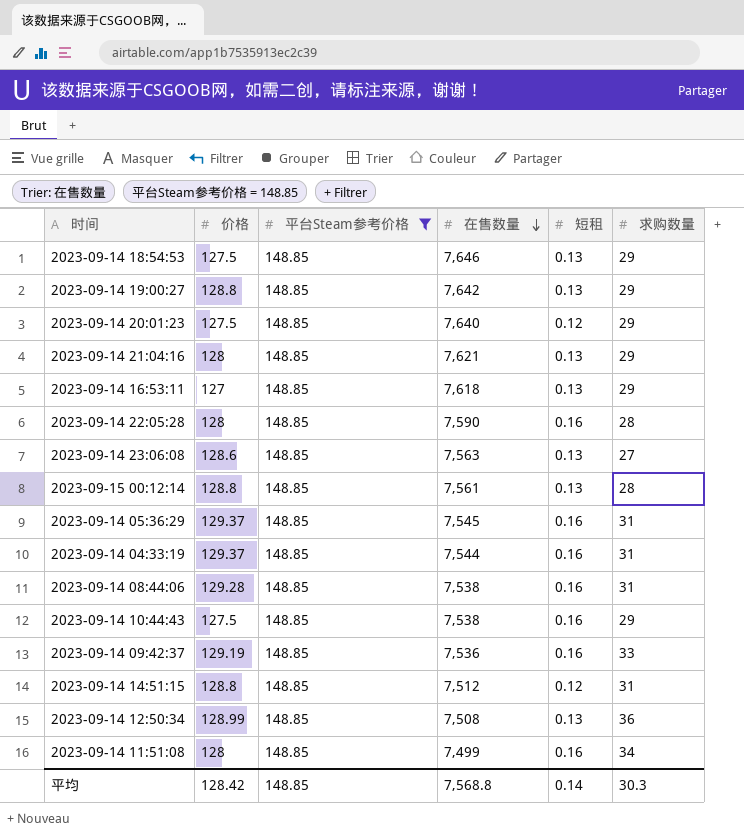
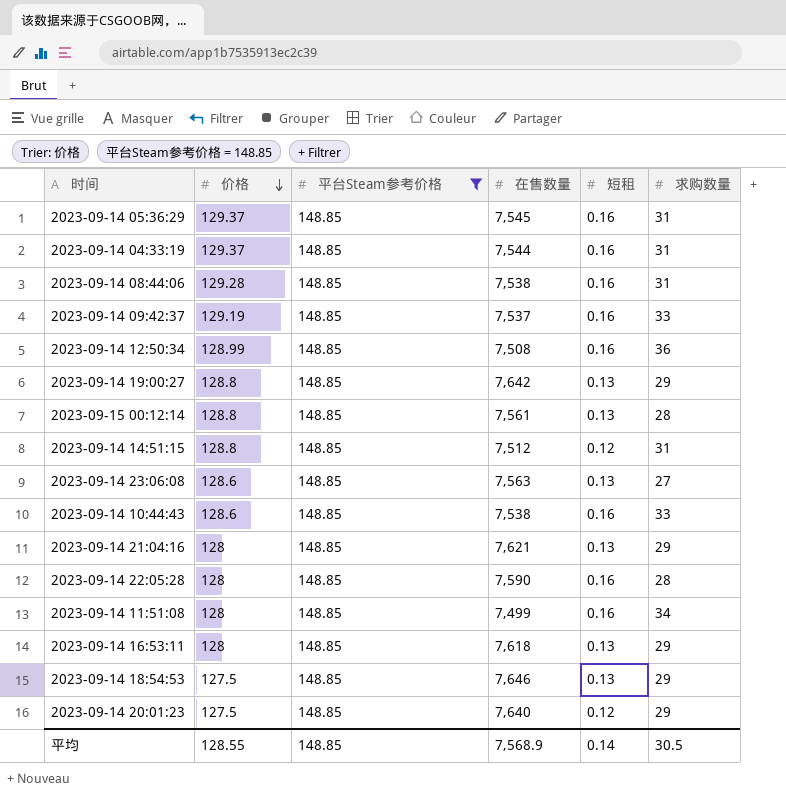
row order: 在售数量 descending -> 价格 descending
2023-09-14 09:42:37 | 在售数量: 7,536 -> 7,537
2023-09-14 12:50:34 | 短租: 0.13 -> 0.16
2023-09-14 10:44:43 | 价格: 127.5 -> 128.6
2023-09-14 10:44:43 | 求购数量: 29 -> 33
2023-09-14 16:53:11 | 价格: 127 -> 128
平均 | 价格: 128.42 -> 128.55
平均 | 在售数量: 7,568.8 -> 7,568.9
平均 | 求购数量: 30.3 -> 30.5

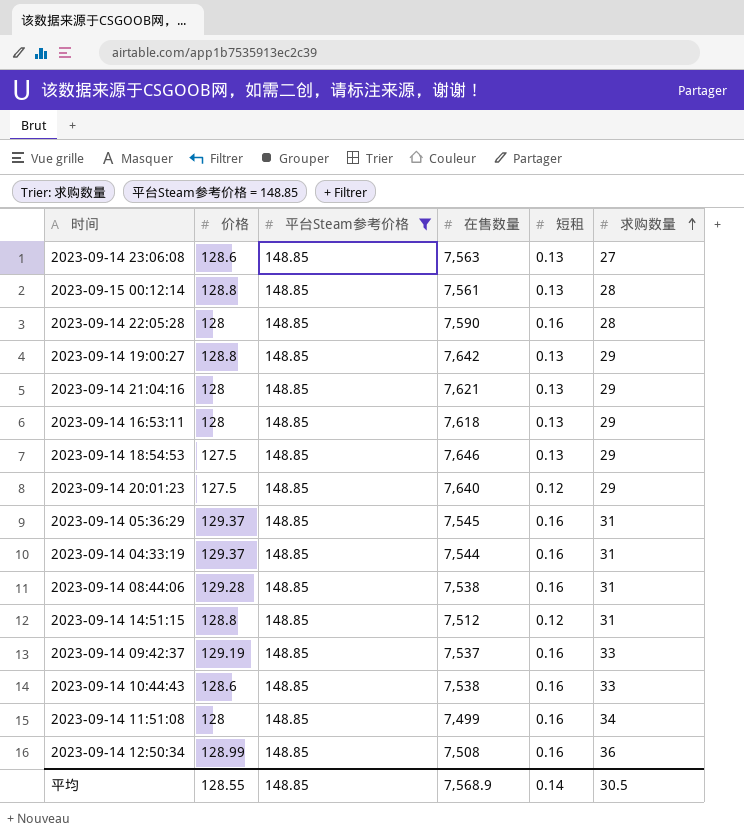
row order: 价格 descending -> 求购数量 ascending

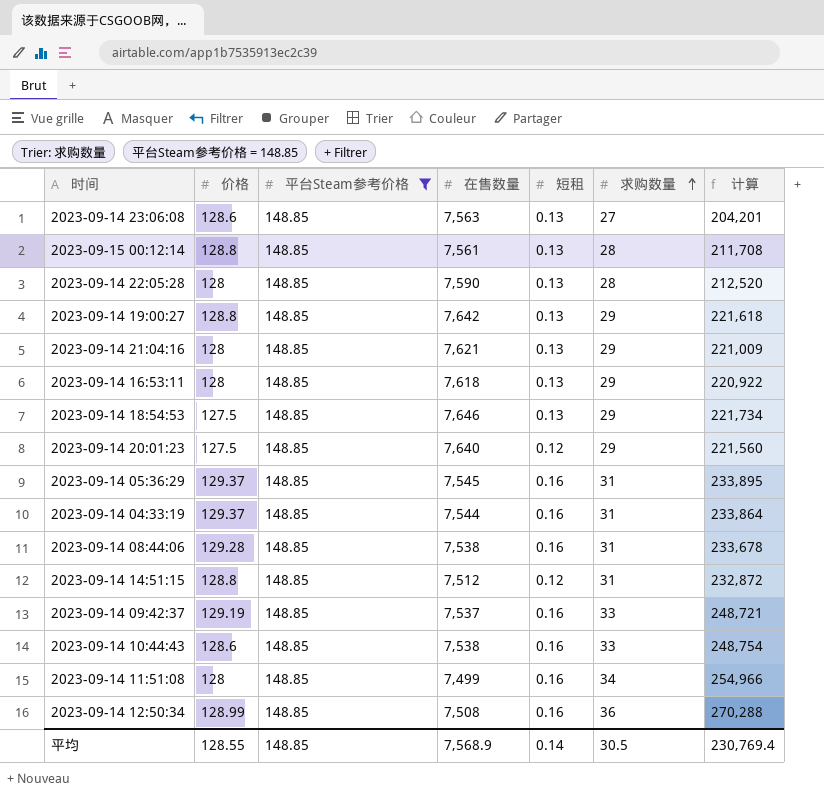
column 计算 | formula: none -> [在售数量] * [求购数量]
2023-09-14 22:05:28 | 短租: 0.16 -> 0.13

